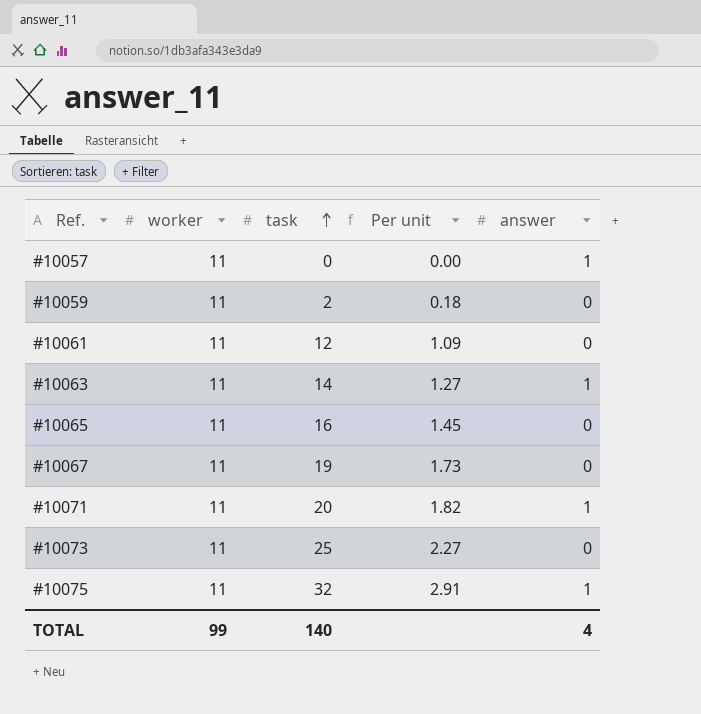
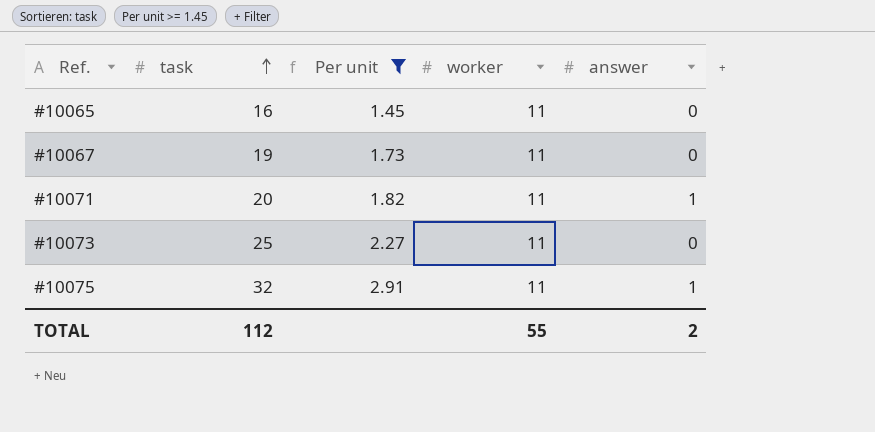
filter: none -> Per unit >= 1.45
column worker | position: 2 -> 4
TOTAL | task: 140 -> 112
TOTAL | worker: 99 -> 55
TOTAL | answer: 4 -> 2

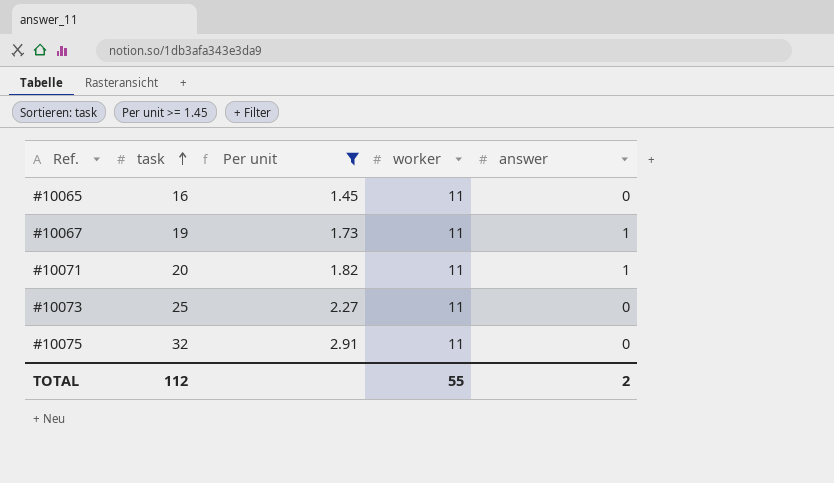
#10067 | answer: 0 -> 1
#10075 | answer: 1 -> 0

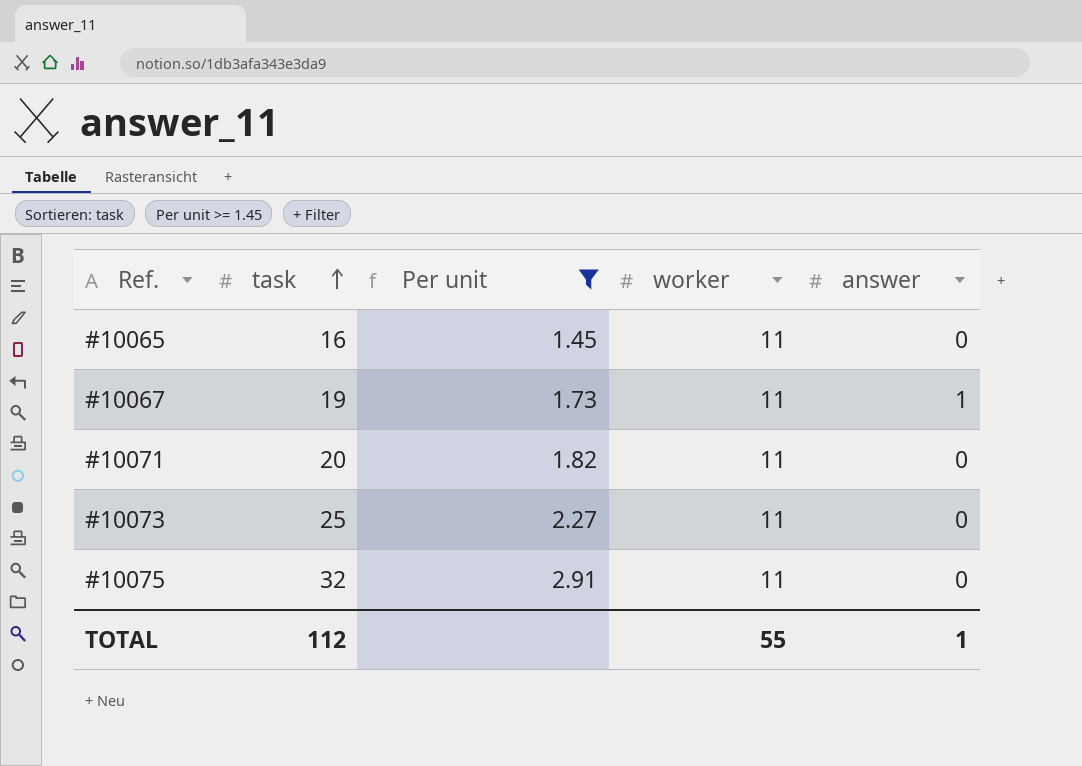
#10071 | answer: 1 -> 0
TOTAL | answer: 2 -> 1

